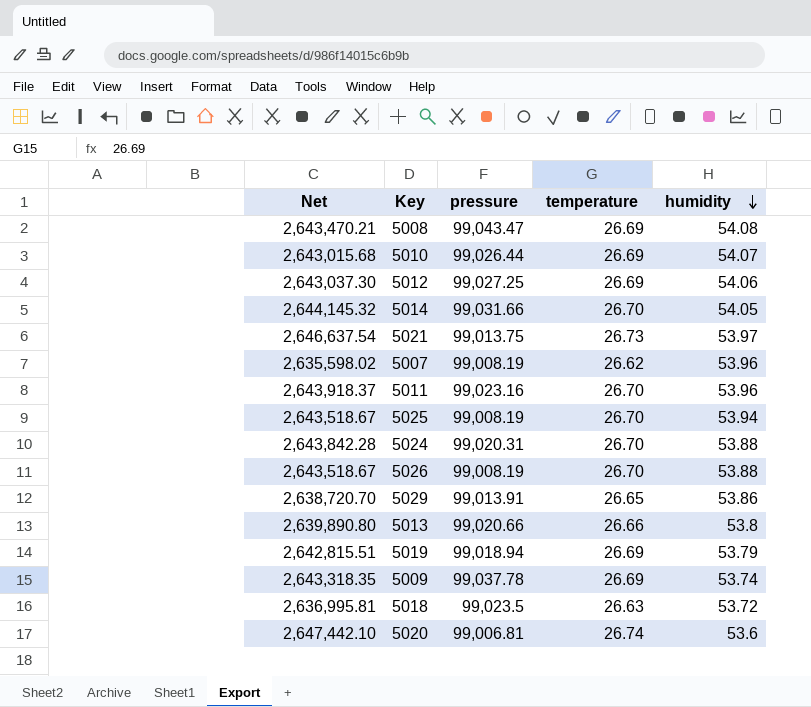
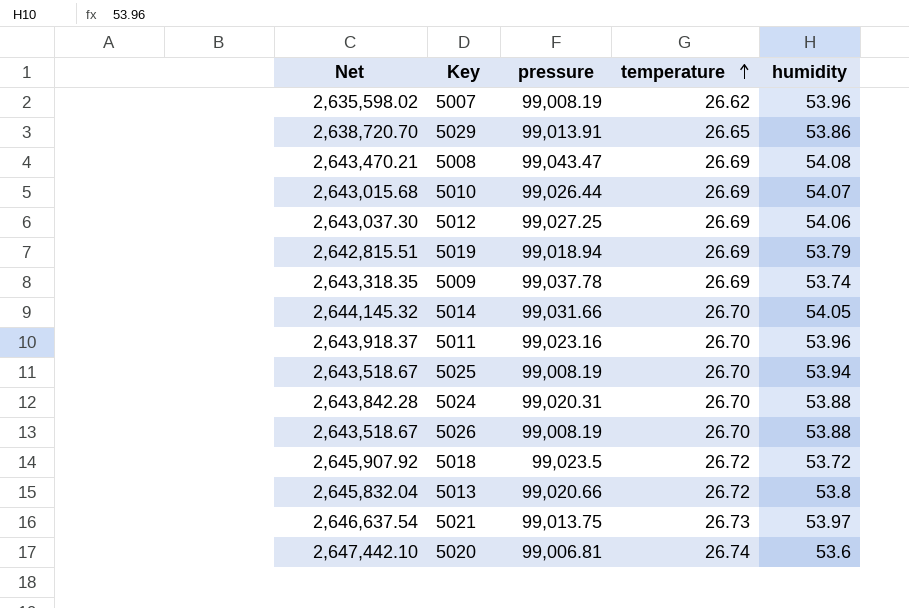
row order: humidity descending -> temperature ascending
5018 | Net: 2,636,995.81 -> 2,645,907.92
5018 | temperature: 26.63 -> 26.72
5013 | Net: 2,639,890.80 -> 2,645,832.04
5013 | temperature: 26.66 -> 26.72

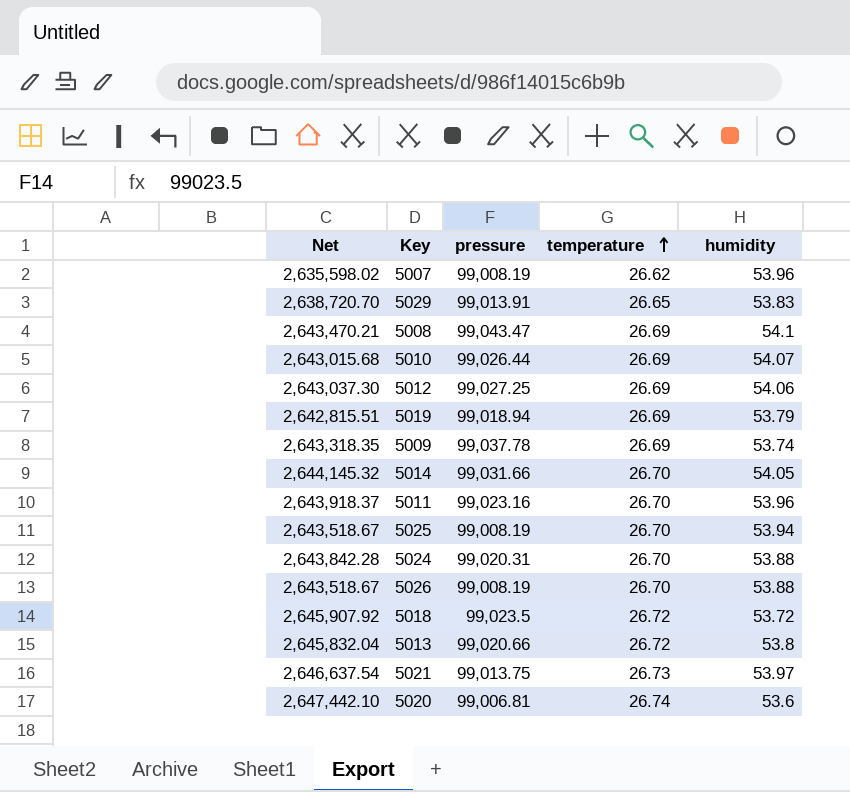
5029 | humidity: 53.86 -> 53.83
5008 | humidity: 54.08 -> 54.1

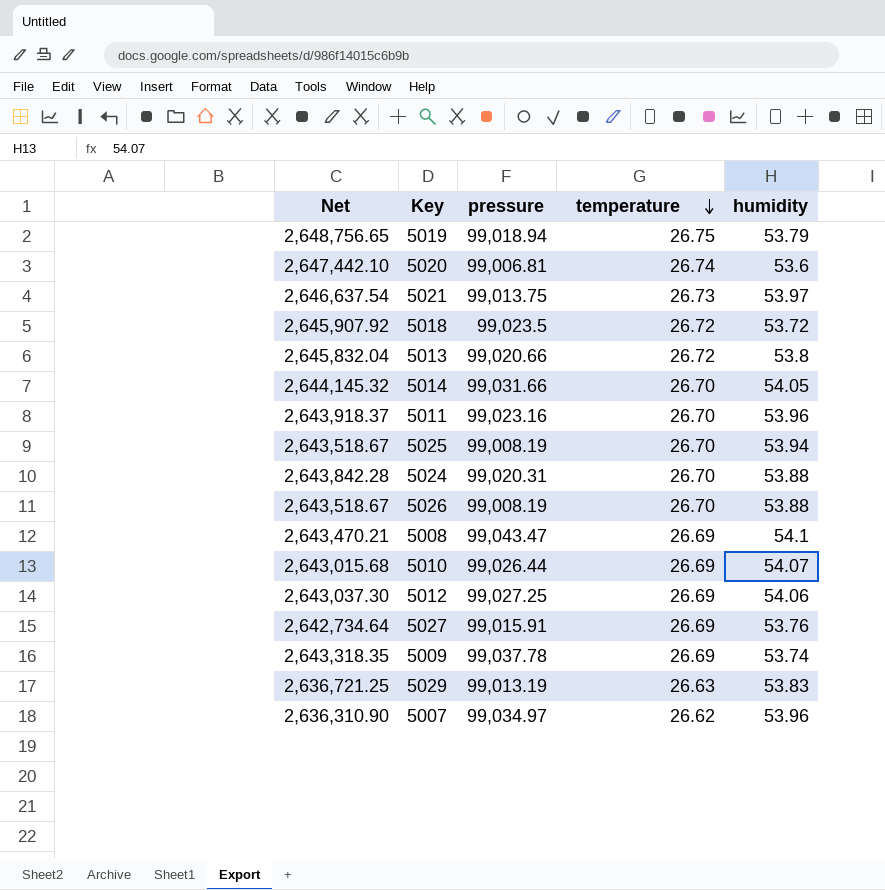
row order: temperature ascending -> temperature descending
5019 | Net: 2,642,815.51 -> 2,648,756.65
5019 | temperature: 26.69 -> 26.75
row 5027: none -> 2,642,734.64 | 99,015.91 | 26.69 | 53.76
5029 | Net: 2,638,720.70 -> 2,636,721.25
5029 | pressure: 99,013.91 -> 99,013.19
5029 | temperature: 26.65 -> 26.63
5007 | Net: 2,635,598.02 -> 2,636,310.90
5007 | pressure: 99,008.19 -> 99,034.97

